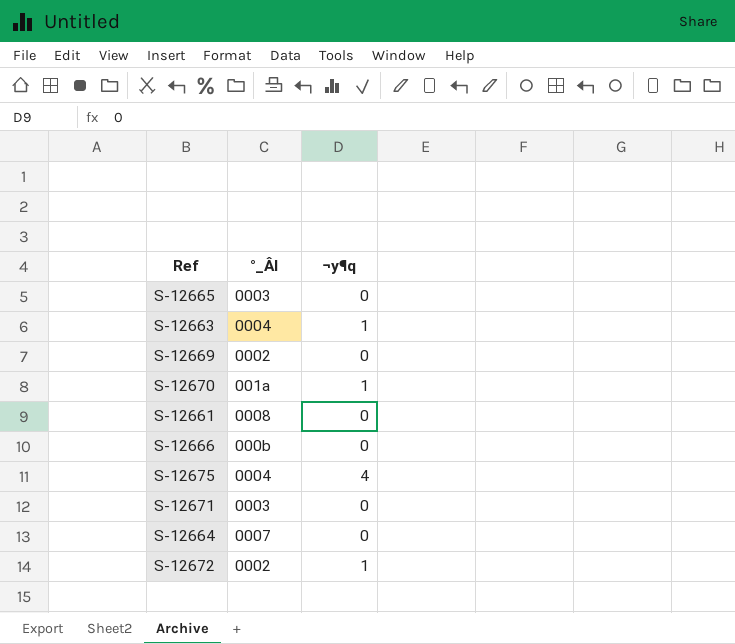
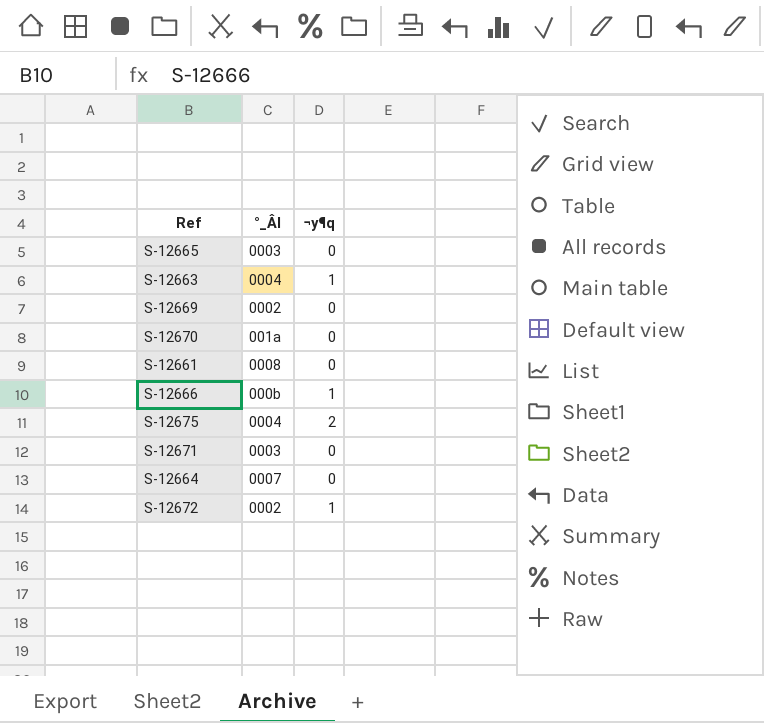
S-12670 | ¬y¶q: 1 -> 0
S-12666 | ¬y¶q: 0 -> 1
S-12675 | ¬y¶q: 4 -> 2

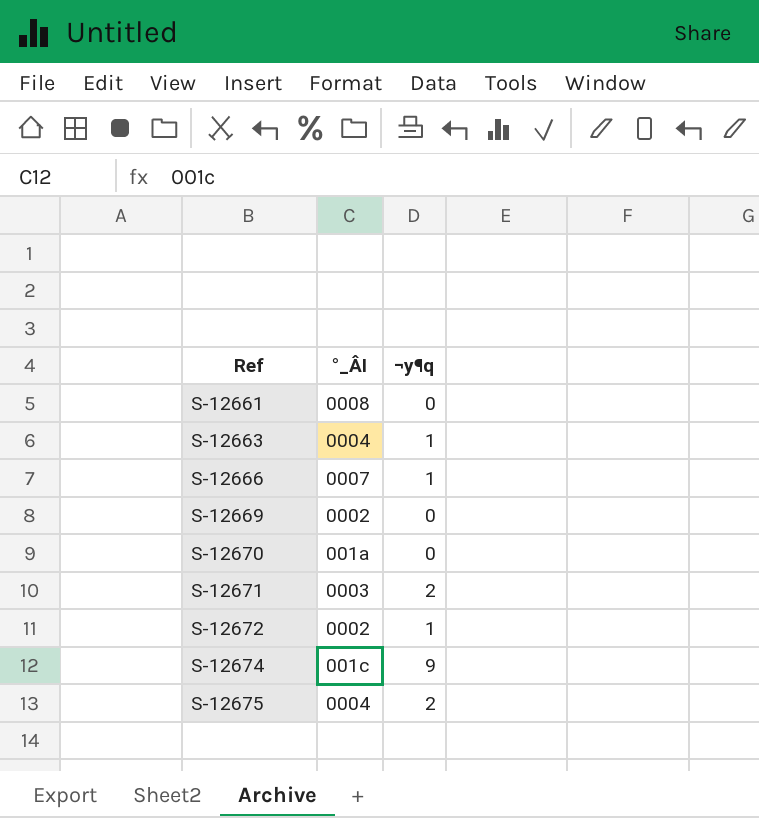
row order: none -> Ref ascending
row S-12665: 0003 | 0 -> none
row S-12664: 0007 | 0 -> none
S-12666 | °_ÂI: 000b -> 0007
S-12671 | ¬y¶q: 0 -> 2
row S-12674: none -> 001c | 9

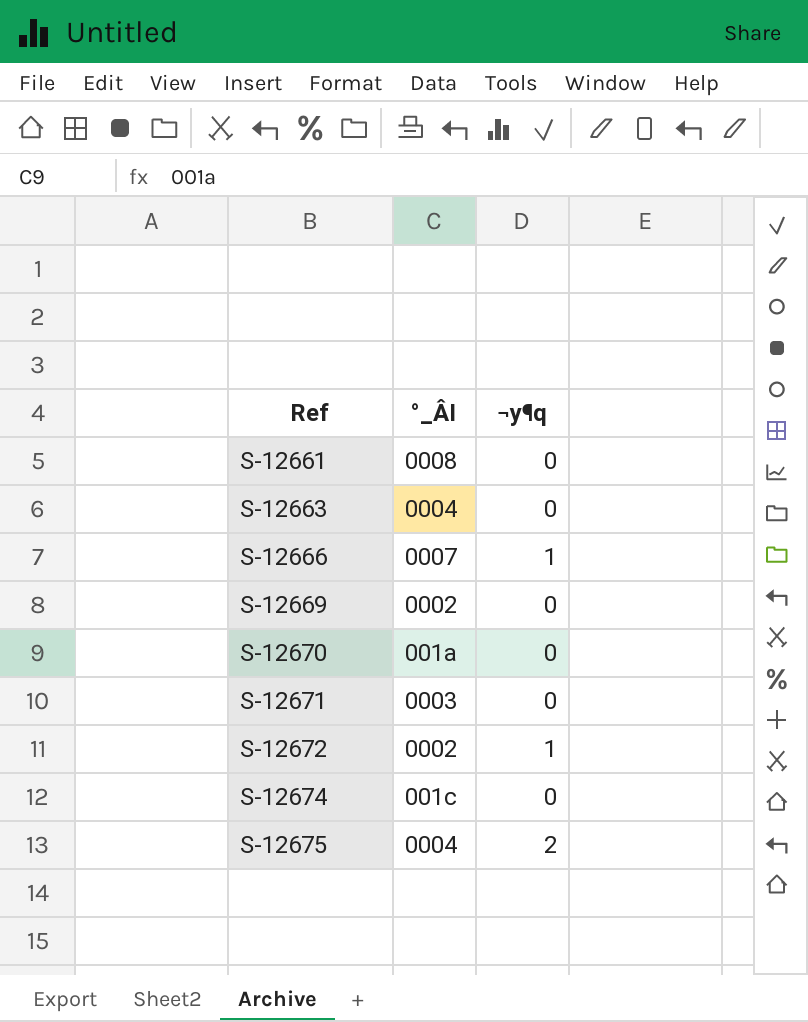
S-12663 | ¬y¶q: 1 -> 0
S-12671 | ¬y¶q: 2 -> 0
S-12674 | ¬y¶q: 9 -> 0

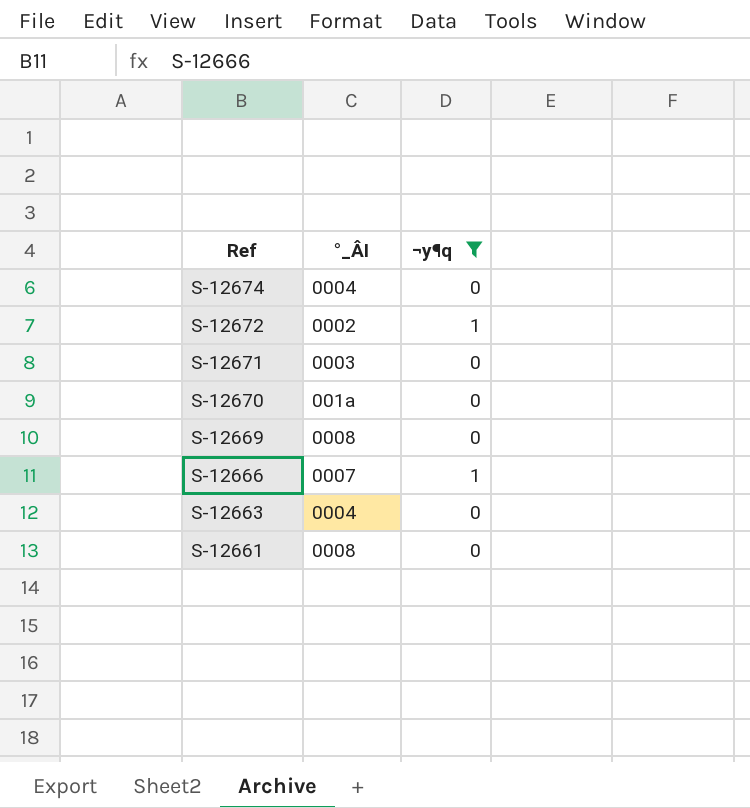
filter: none -> ¬y¶q != 2
row order: Ref ascending -> Ref descending
S-12674 | °_ÂI: 001c -> 0004
S-12669 | °_ÂI: 0002 -> 0008

